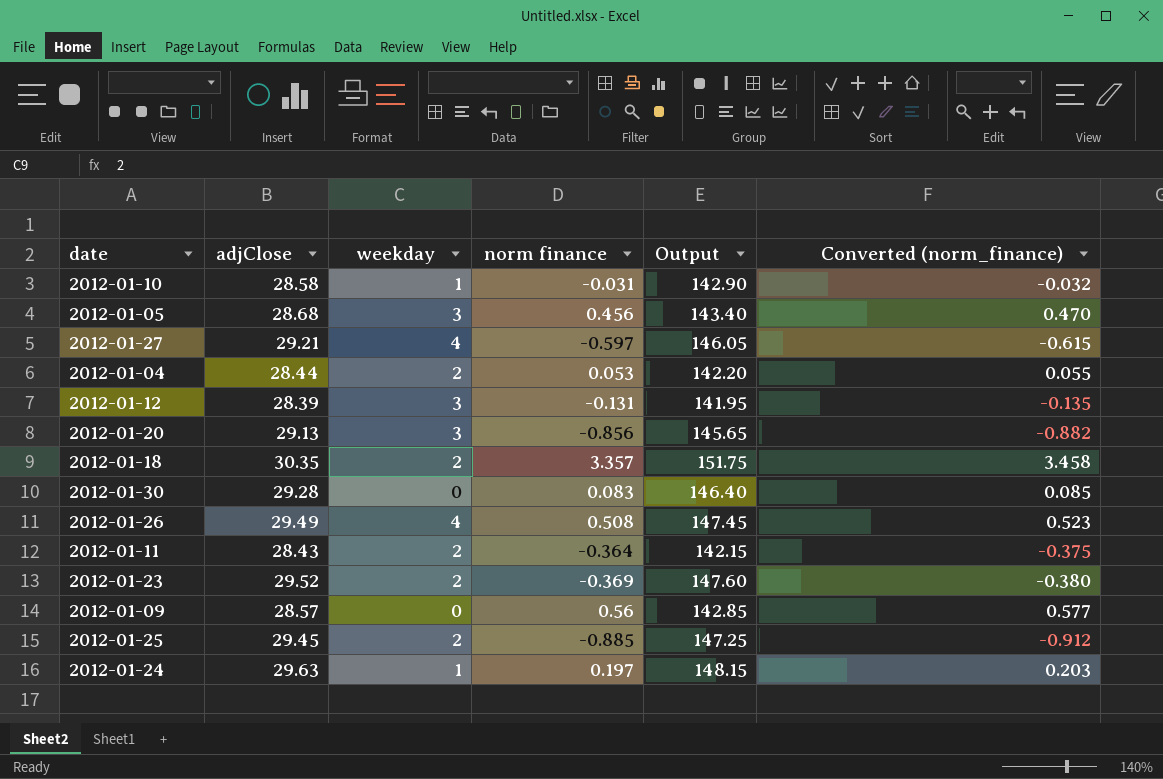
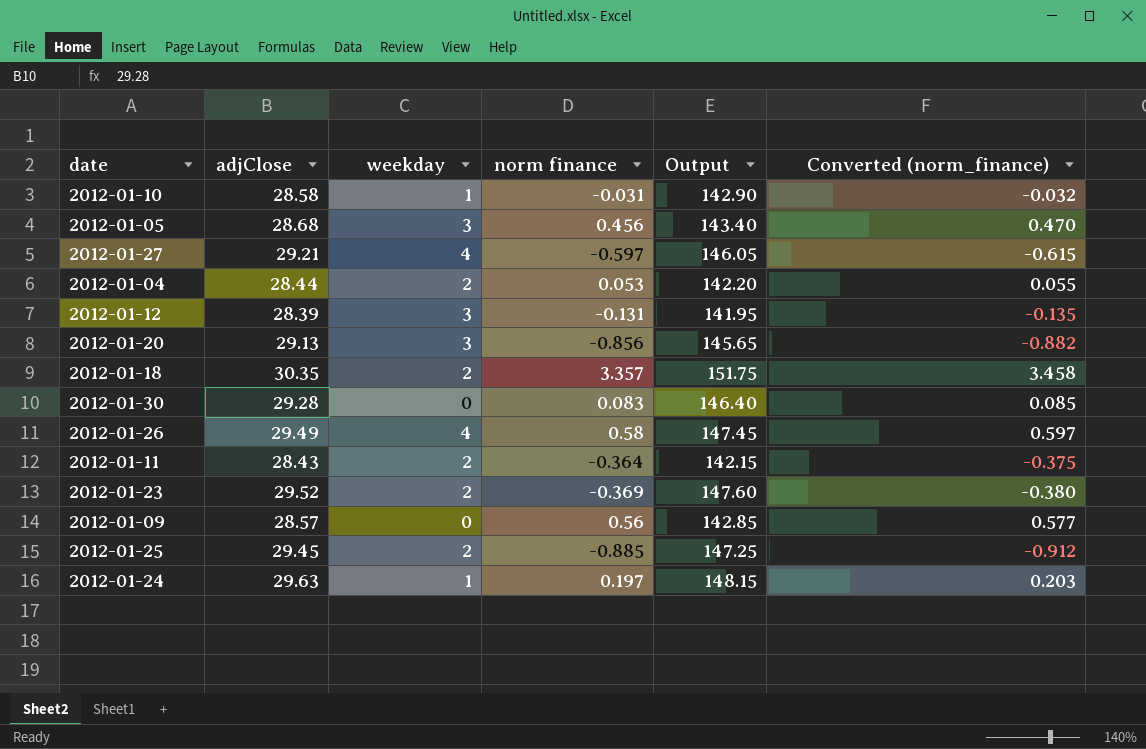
2012-01-26 | norm finance: 0.508 -> 0.58
2012-01-26 | Converted (norm_finance): 0.523 -> 0.597

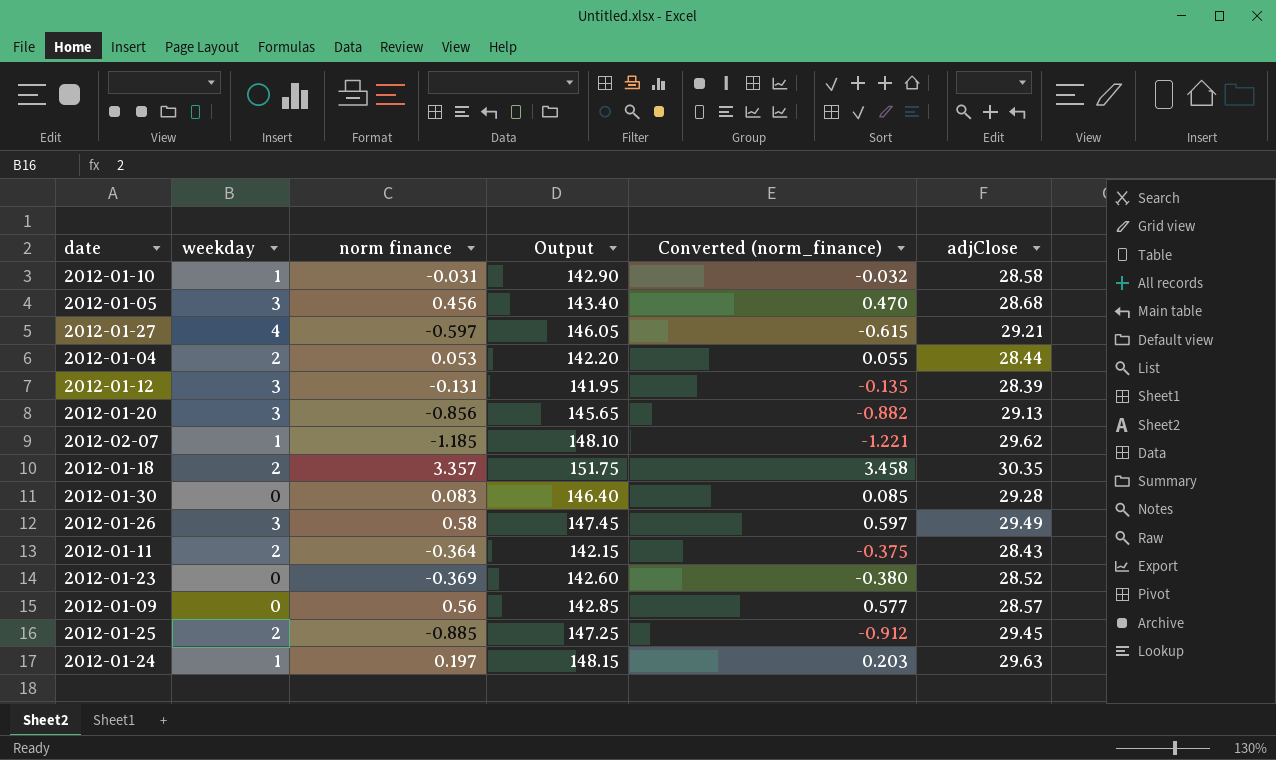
column adjClose | position: 2 -> 6
row 2012-02-07: none -> 1 | -1.185 | 148.10 | -1.221 | 29.62
2012-01-26 | weekday: 4 -> 3
2012-01-23 | weekday: 2 -> 0
2012-01-23 | Output: 147.60 -> 142.60
2012-01-23 | adjClose: 29.52 -> 28.52

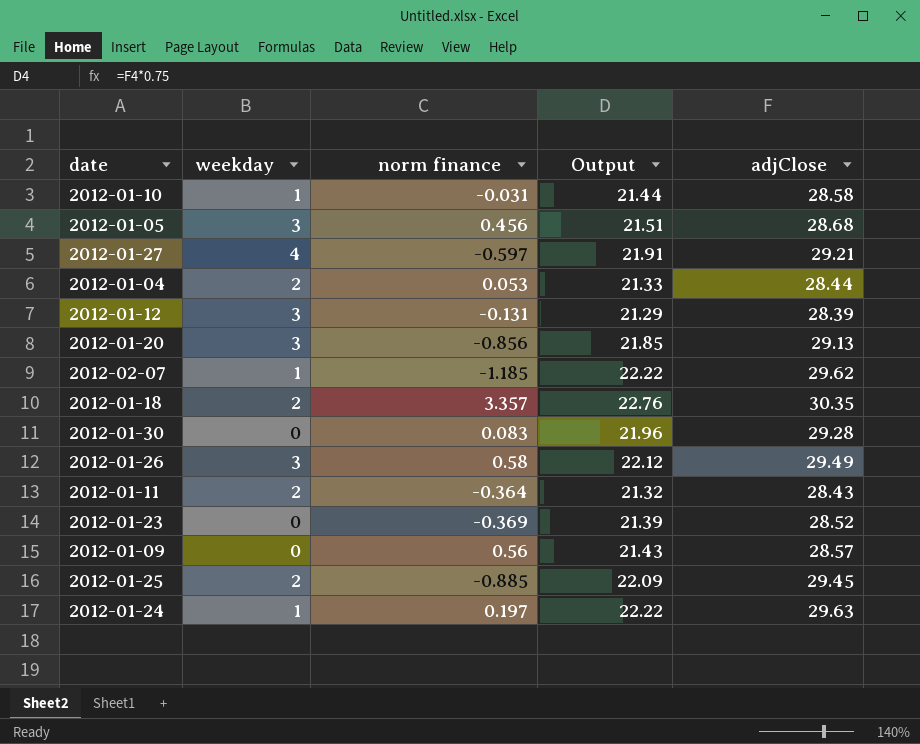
column Converted (norm_finance) | formula: [norm finance] * 1.03 -> none
column Output | formula: [adjClose] * 5 -> [adjClose] * 0.75

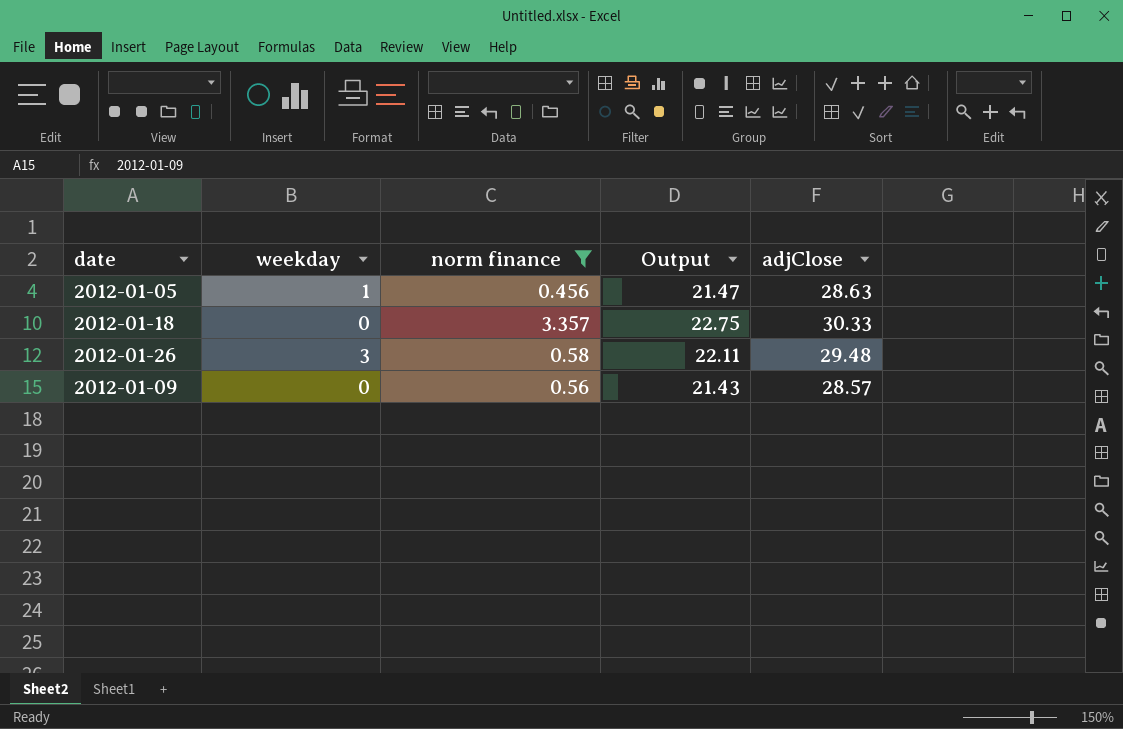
filter: none -> norm finance >= 0.456
2012-01-05 | weekday: 3 -> 1
2012-01-05 | Output: 21.51 -> 21.47
2012-01-05 | adjClose: 28.68 -> 28.63
2012-01-18 | weekday: 2 -> 0
2012-01-18 | Output: 22.76 -> 22.75
2012-01-18 | adjClose: 30.35 -> 30.33
2012-01-26 | Output: 22.12 -> 22.11
2012-01-26 | adjClose: 29.49 -> 29.48

